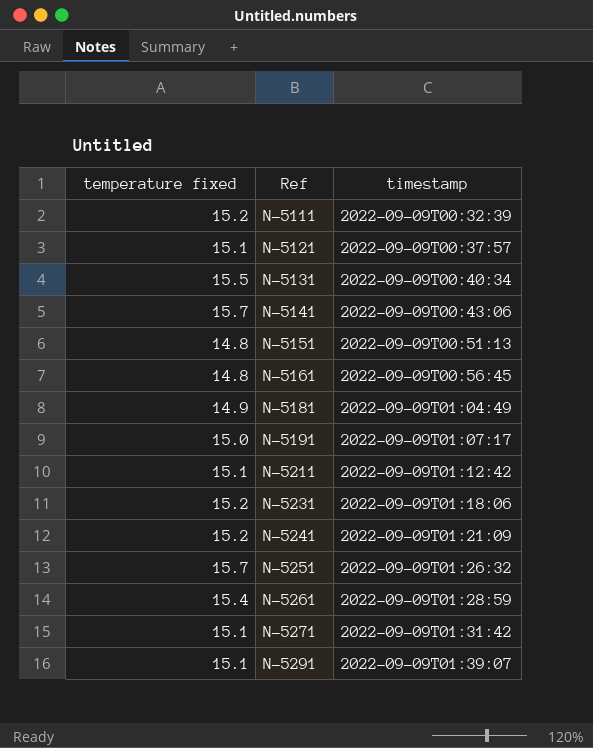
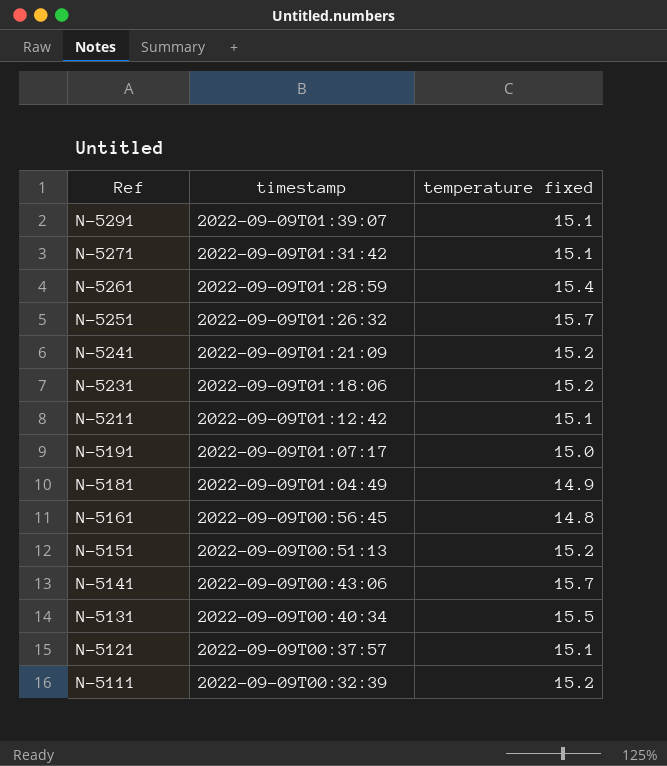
row order: Ref ascending -> Ref descending
column temperature fixed | position: 1 -> 3
N-5151 | temperature fixed: 14.8 -> 15.2

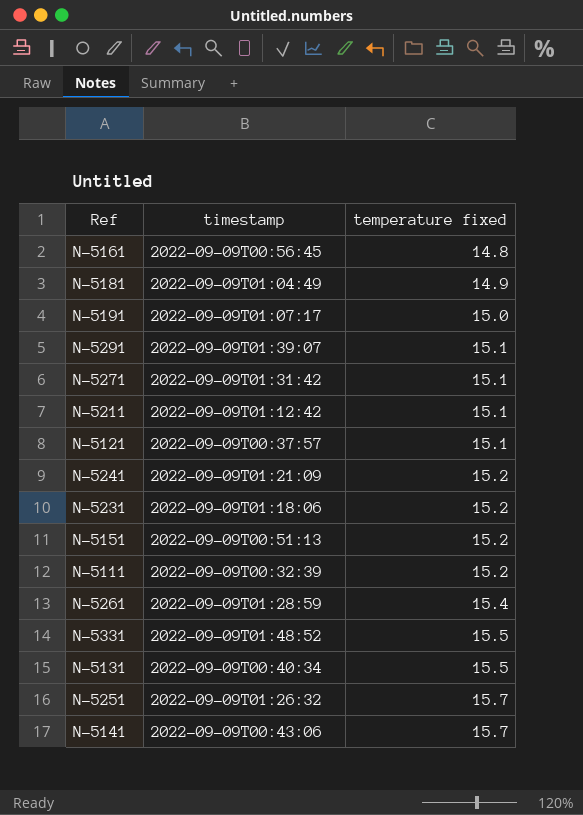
row order: Ref descending -> temperature fixed ascending
row N-5331: none -> 2022-09-09T01:48:52 | 15.5

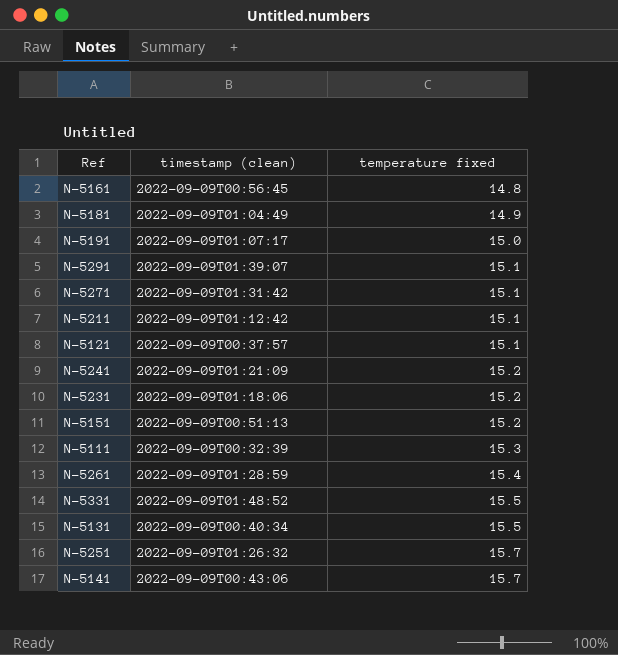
column name: timestamp -> timestamp (clean)
N-5111 | temperature fixed: 15.2 -> 15.3

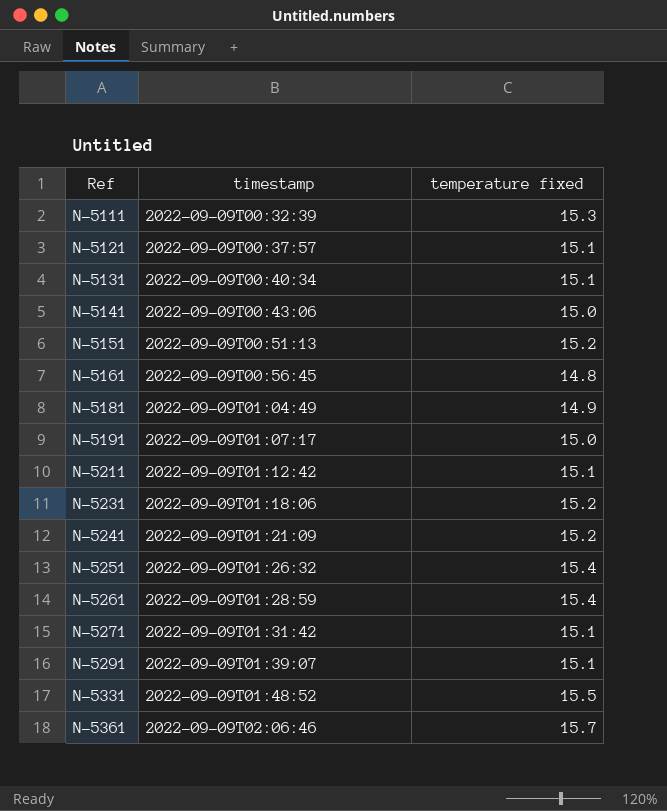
row order: temperature fixed ascending -> Ref ascending
column name: timestamp (clean) -> timestamp
N-5131 | temperature fixed: 15.5 -> 15.1
N-5141 | temperature fixed: 15.7 -> 15.0
N-5251 | temperature fixed: 15.7 -> 15.4
row N-5361: none -> 2022-09-09T02:06:46 | 15.7

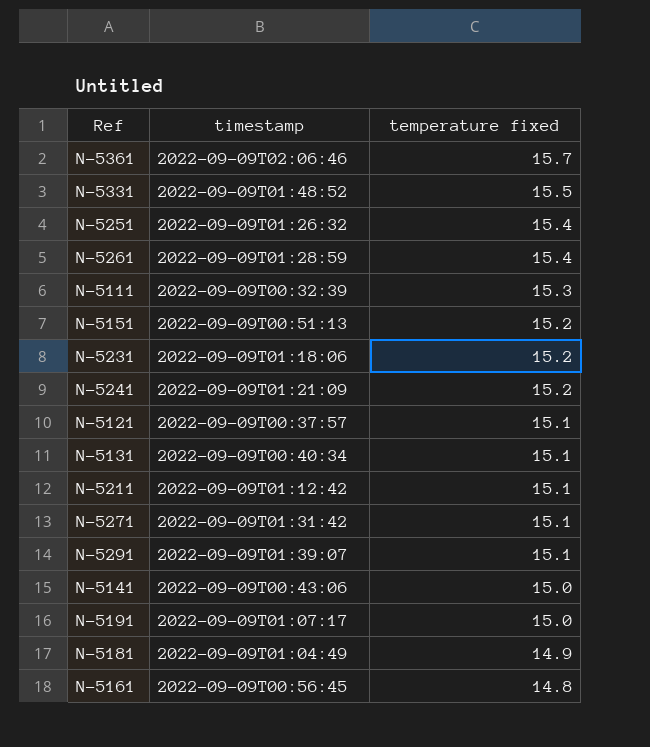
row order: Ref ascending -> temperature fixed descending

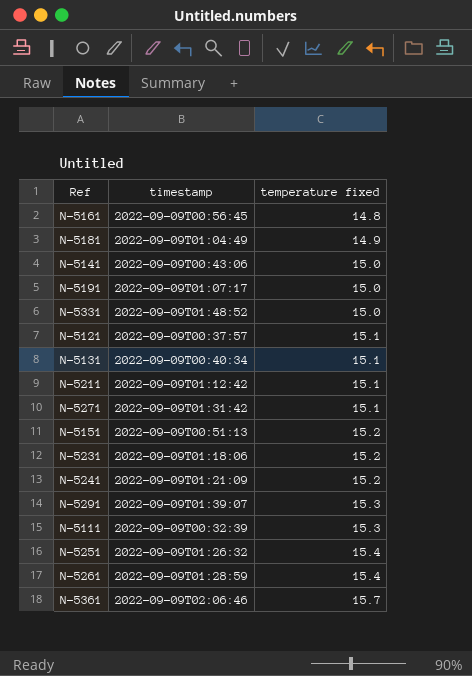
row order: temperature fixed descending -> temperature fixed ascending
N-5331 | temperature fixed: 15.5 -> 15.0
N-5291 | temperature fixed: 15.1 -> 15.3

